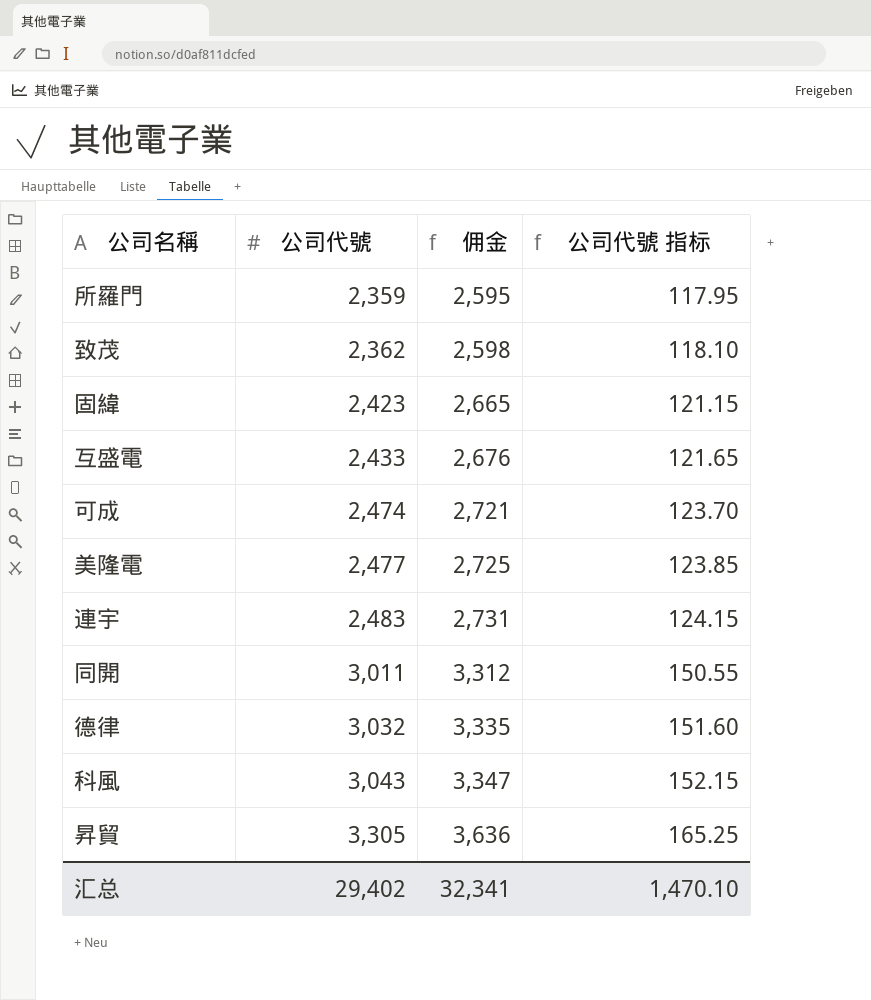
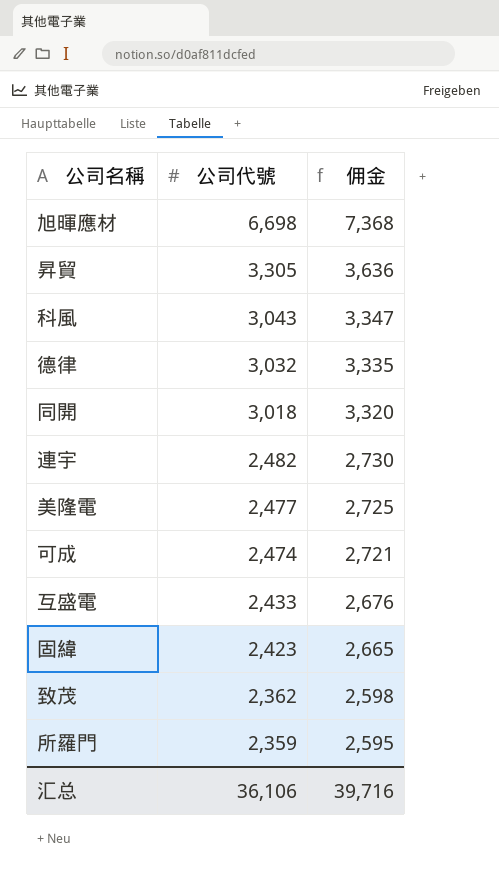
row order: 公司代號 ascending -> 公司代號 descending
column 公司代號 指标 | formula: [公司代號] * 0.05 -> none
row 旭暉應材: none -> 6,698 | 7,368
同開 | 公司代號: 3,011 -> 3,018
同開 | 佣金: 3,312 -> 3,320
連宇 | 公司代號: 2,483 -> 2,482
連宇 | 佣金: 2,731 -> 2,730
汇总 | 公司代號: 29,402 -> 36,106
汇总 | 佣金: 32,341 -> 39,716

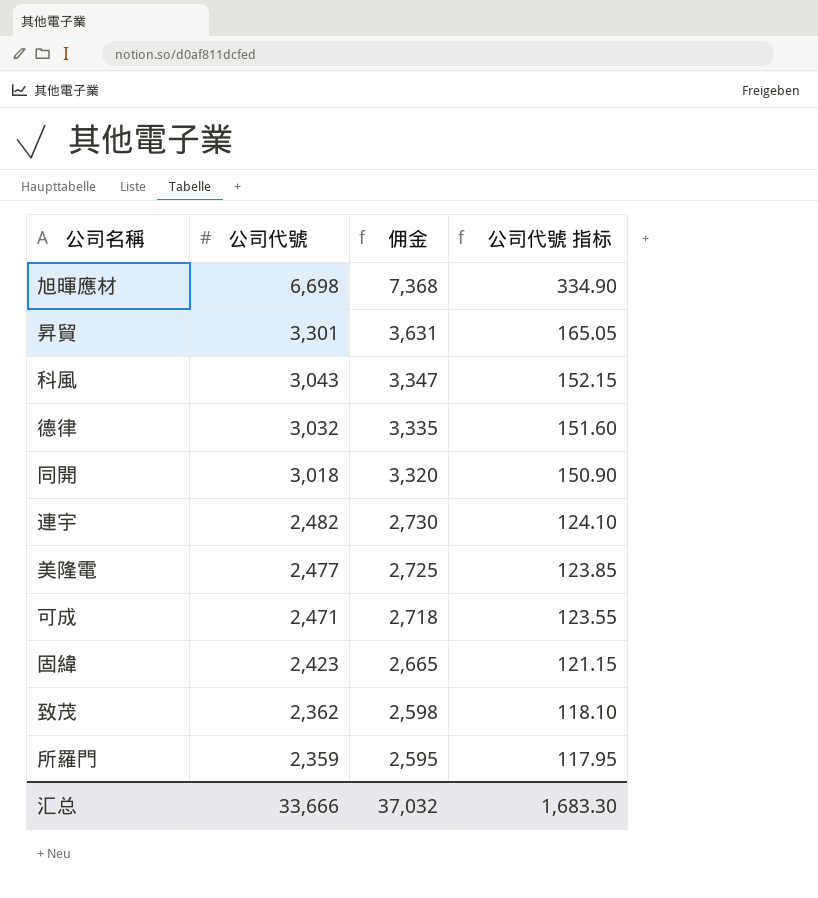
column 公司代號 指标 | formula: none -> [公司代號] * 0.05
row 互盛電: 2,433 | 2,676 -> none
昇貿 | 公司代號: 3,305 -> 3,301
昇貿 | 佣金: 3,636 -> 3,631
可成 | 公司代號: 2,474 -> 2,471
可成 | 佣金: 2,721 -> 2,718
汇总 | 公司代號: 36,106 -> 33,666
汇总 | 佣金: 39,716 -> 37,032

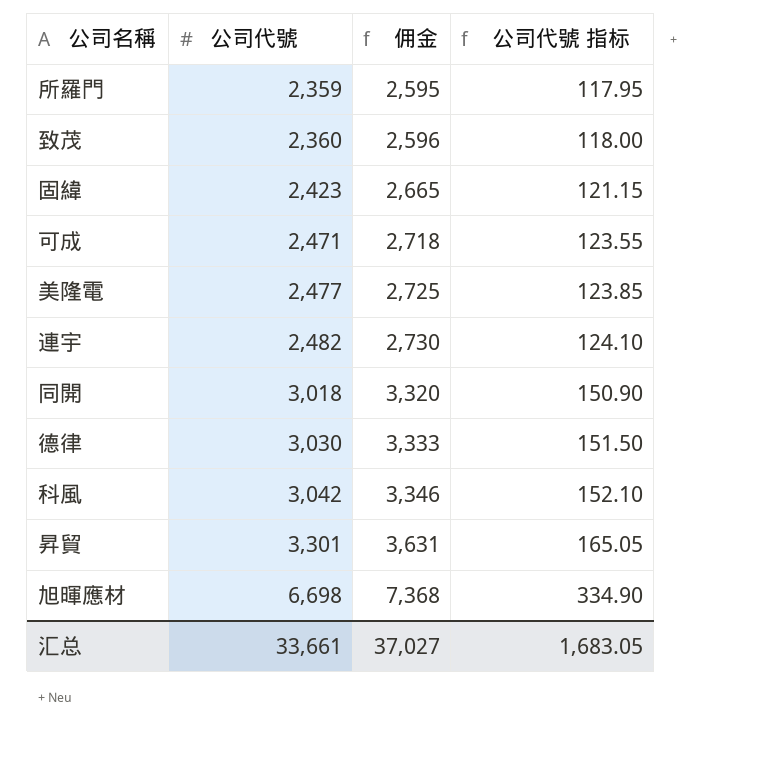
row order: 公司代號 descending -> 公司代號 ascending
致茂 | 公司代號: 2,362 -> 2,360
致茂 | 佣金: 2,598 -> 2,596
致茂 | 公司代號 指标: 118.10 -> 118.00
德律 | 公司代號: 3,032 -> 3,030
德律 | 佣金: 3,335 -> 3,333
德律 | 公司代號 指标: 151.60 -> 151.50
科風 | 公司代號: 3,043 -> 3,042
科風 | 佣金: 3,347 -> 3,346
科風 | 公司代號 指标: 152.15 -> 152.10
汇总 | 公司代號: 33,666 -> 33,661
汇总 | 佣金: 37,032 -> 37,027
汇总 | 公司代號 指标: 1,683.30 -> 1,683.05

